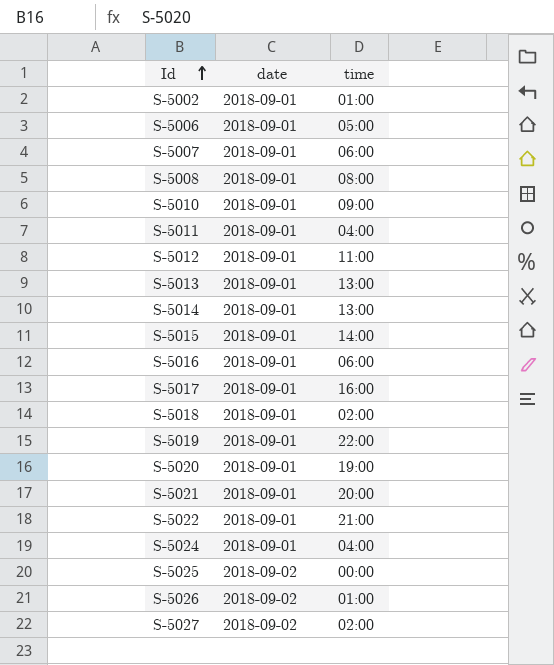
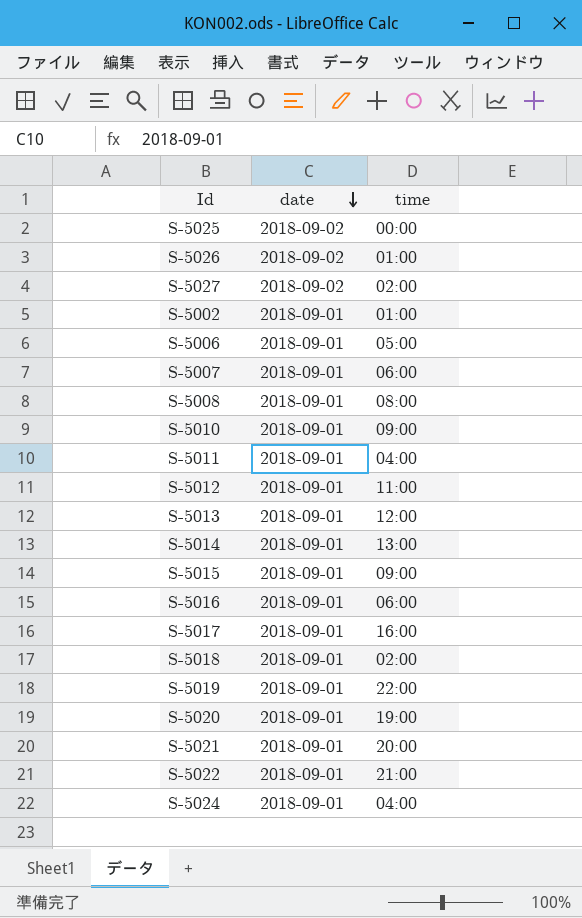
row order: Id ascending -> date descending
S-5013 | time: 13:00 -> 12:00
S-5015 | time: 14:00 -> 09:00

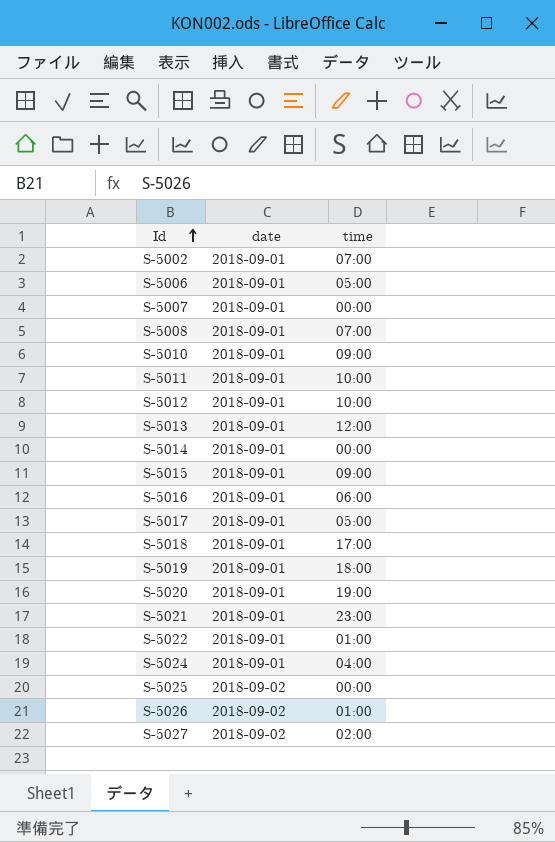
row order: date descending -> Id ascending
S-5002 | time: 01:00 -> 07:00
S-5007 | time: 06:00 -> 00:00
S-5008 | time: 08:00 -> 07:00
S-5011 | time: 04:00 -> 10:00
S-5012 | time: 11:00 -> 10:00
S-5014 | time: 13:00 -> 00:00
S-5017 | time: 16:00 -> 05:00
S-5018 | time: 02:00 -> 17:00
S-5019 | time: 22:00 -> 18:00
S-5021 | time: 20:00 -> 23:00
S-5022 | time: 21:00 -> 01:00

